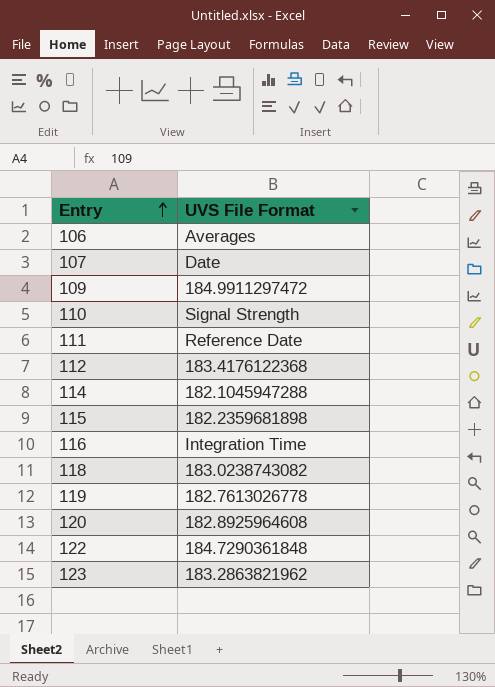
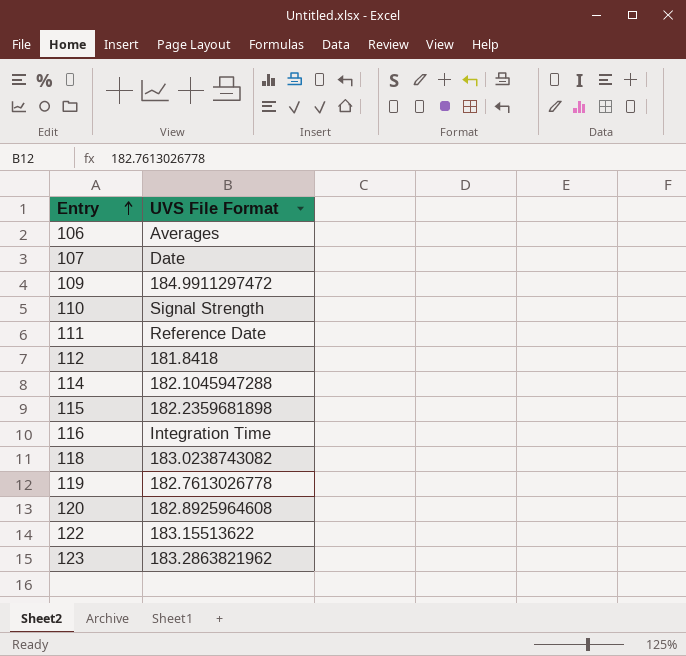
112 | UVS File Format: 183.4176122368 -> 181.8418
122 | UVS File Format: 184.7290361848 -> 183.15513622

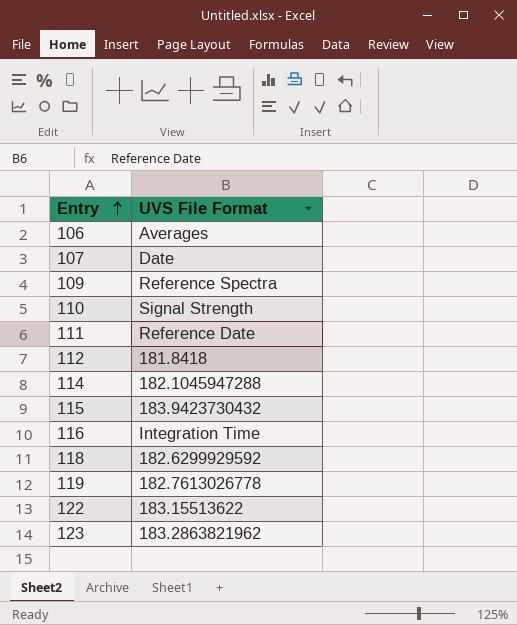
row 120: 182.8925964608 -> none
109 | UVS File Format: 184.9911297472 -> Reference Spectra
115 | UVS File Format: 182.2359681898 -> 183.9423730432
118 | UVS File Format: 183.0238743082 -> 182.6299929592

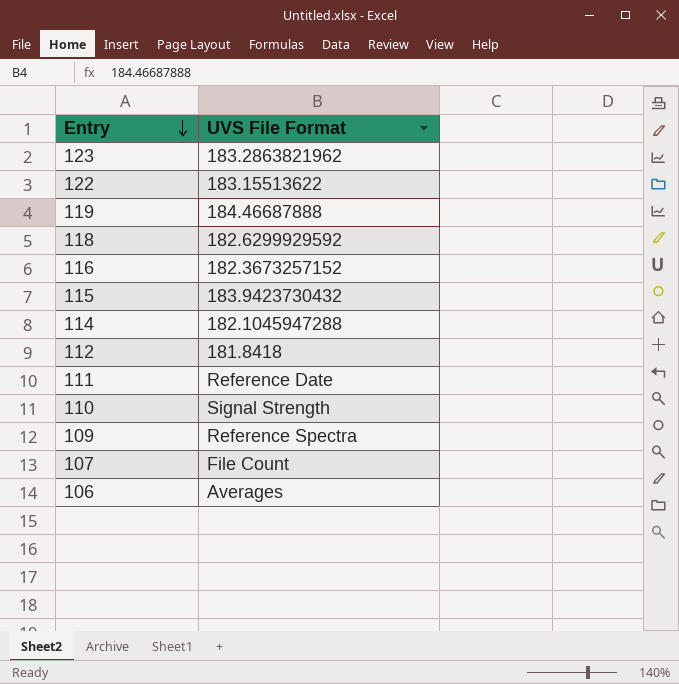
row order: Entry ascending -> Entry descending
119 | UVS File Format: 182.7613026778 -> 184.46687888
116 | UVS File Format: Integration Time -> 182.3673257152
107 | UVS File Format: Date -> File Count

